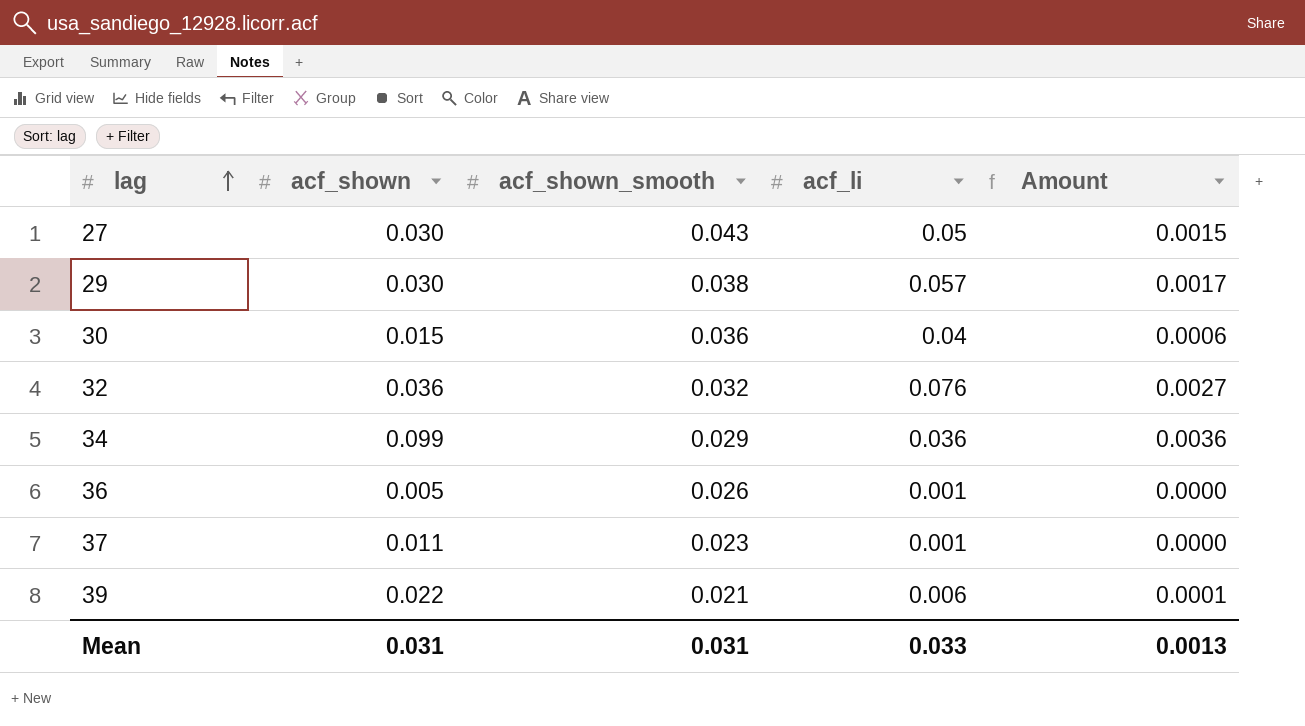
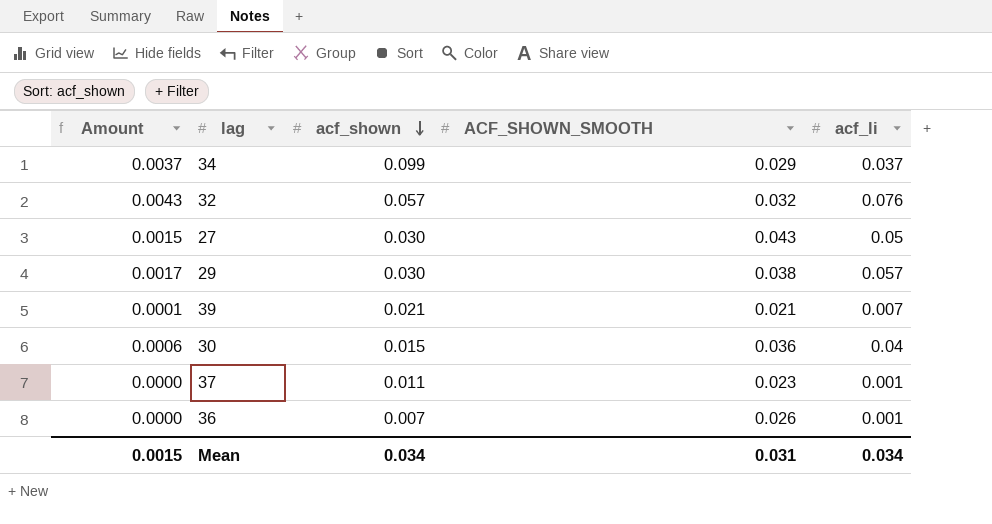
row order: lag ascending -> acf_shown descending
column Amount | position: 5 -> 1
column name: acf_shown_smooth -> ACF_SHOWN_SMOOTH
34 | Amount: 0.0036 -> 0.0037
34 | acf_li: 0.036 -> 0.037
32 | Amount: 0.0027 -> 0.0043
32 | acf_shown: 0.036 -> 0.057
39 | acf_shown: 0.022 -> 0.021
39 | acf_li: 0.006 -> 0.007
36 | acf_shown: 0.005 -> 0.007
Mean | Amount: 0.0013 -> 0.0015
Mean | acf_shown: 0.031 -> 0.034
Mean | acf_li: 0.033 -> 0.034

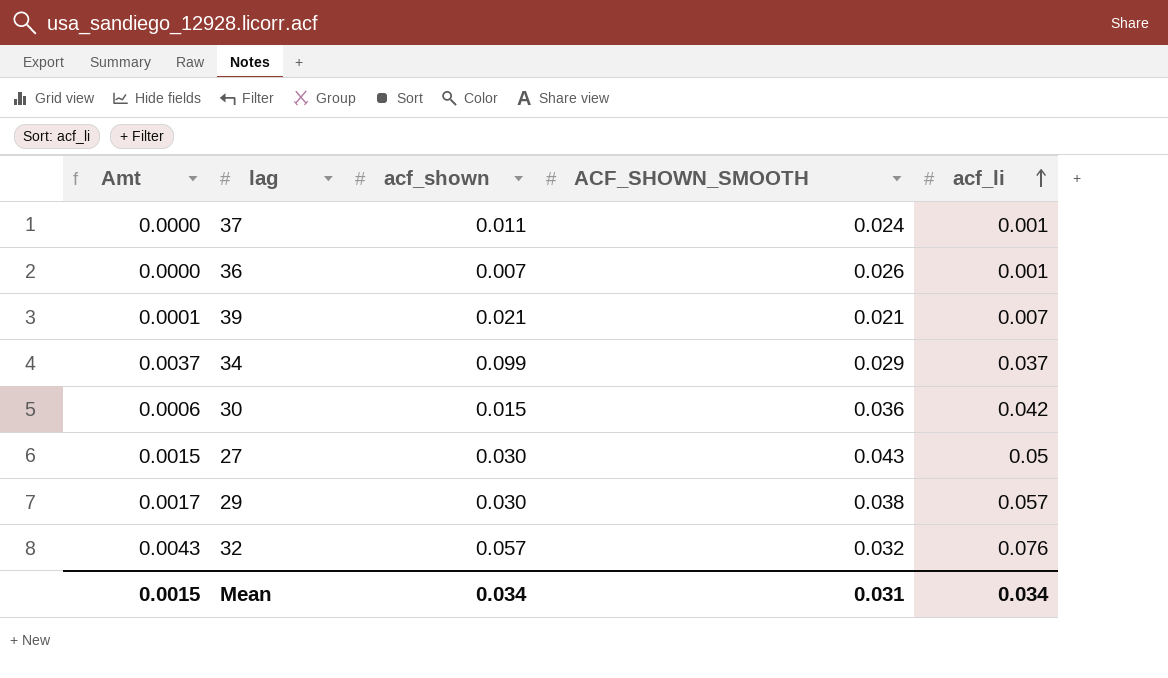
row order: acf_shown descending -> acf_li ascending
column name: Amount -> Amt
37 | ACF_SHOWN_SMOOTH: 0.023 -> 0.024
30 | acf_li: 0.04 -> 0.042

